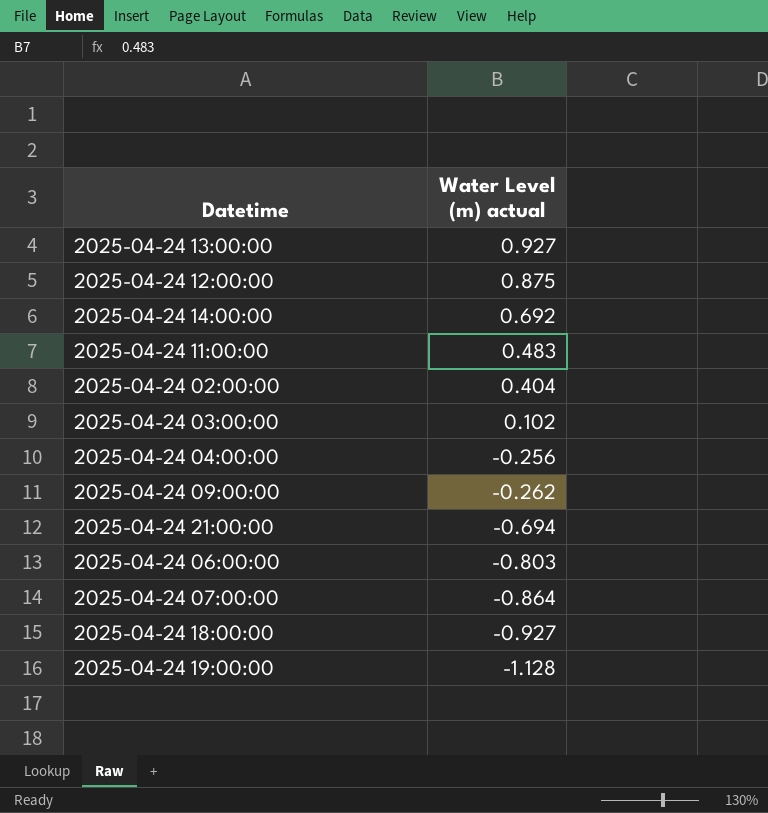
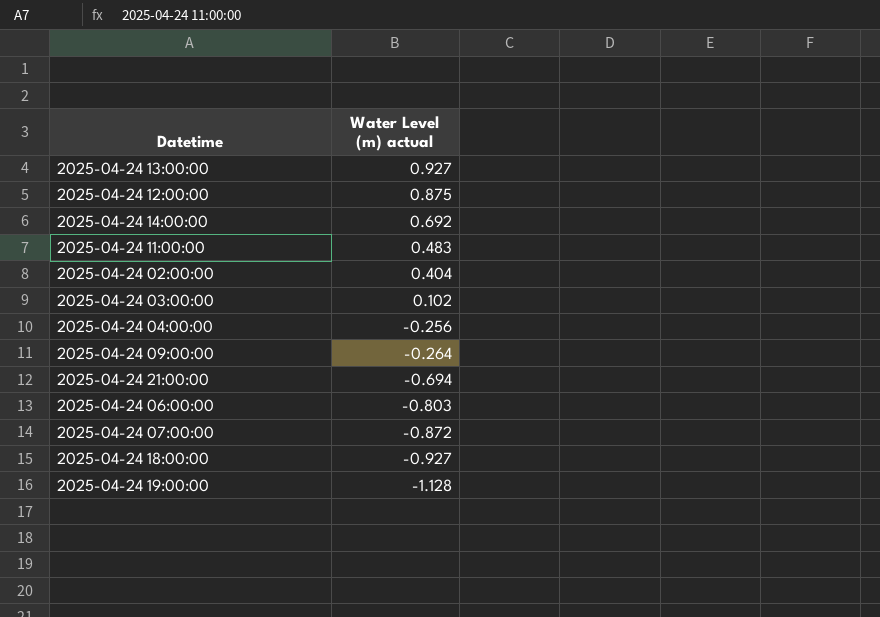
2025-04-24 09:00:00 | Water Level (m) actual: -0.262 -> -0.264
2025-04-24 07:00:00 | Water Level (m) actual: -0.864 -> -0.872

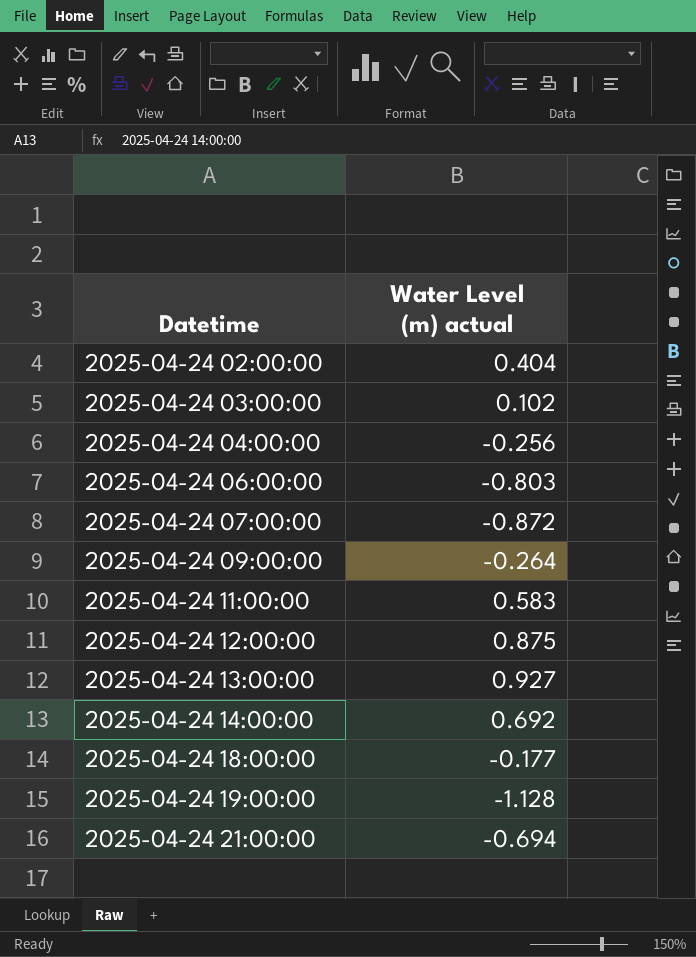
row order: Water Level (m) actual descending -> Datetime ascending
2025-04-24 11:00:00 | Water Level (m) actual: 0.483 -> 0.583
2025-04-24 18:00:00 | Water Level (m) actual: -0.927 -> -0.177

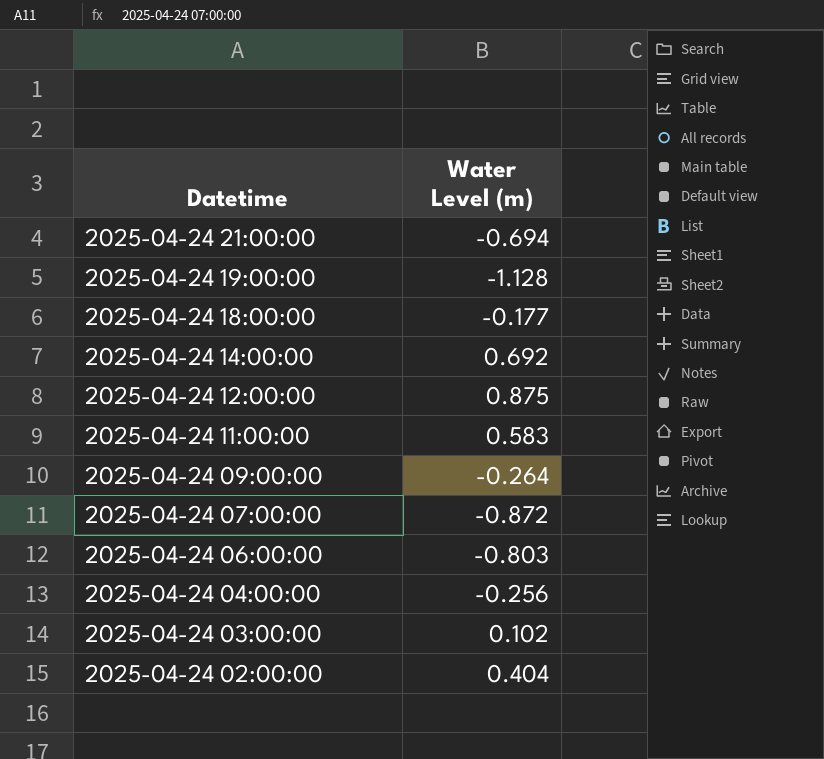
row order: Datetime ascending -> Datetime descending
column name: Water Level (m) actual -> Water Level (m)
row 2025-04-24 13:00:00: 0.927 -> none

